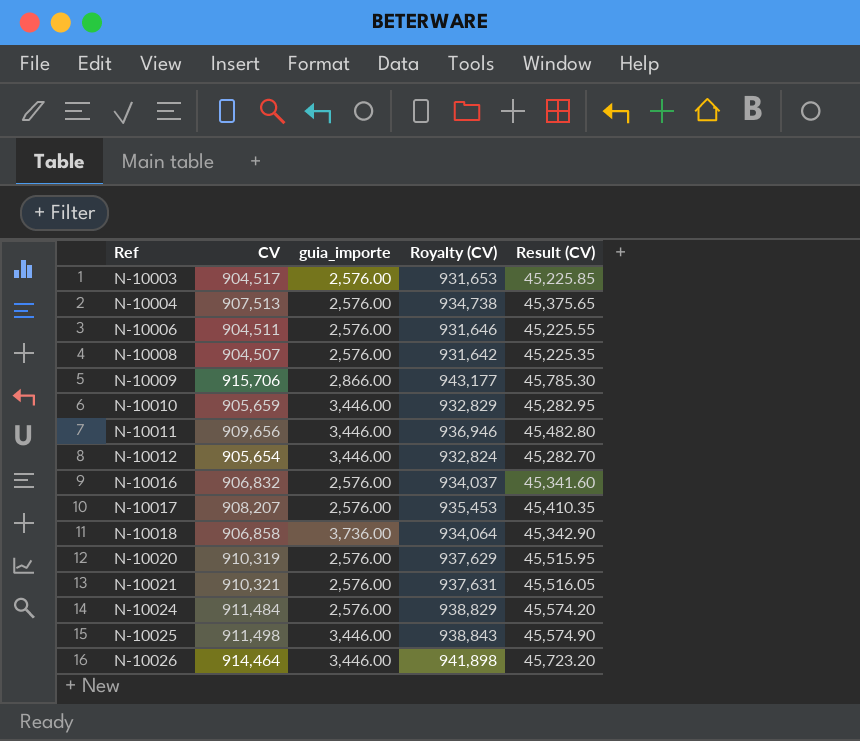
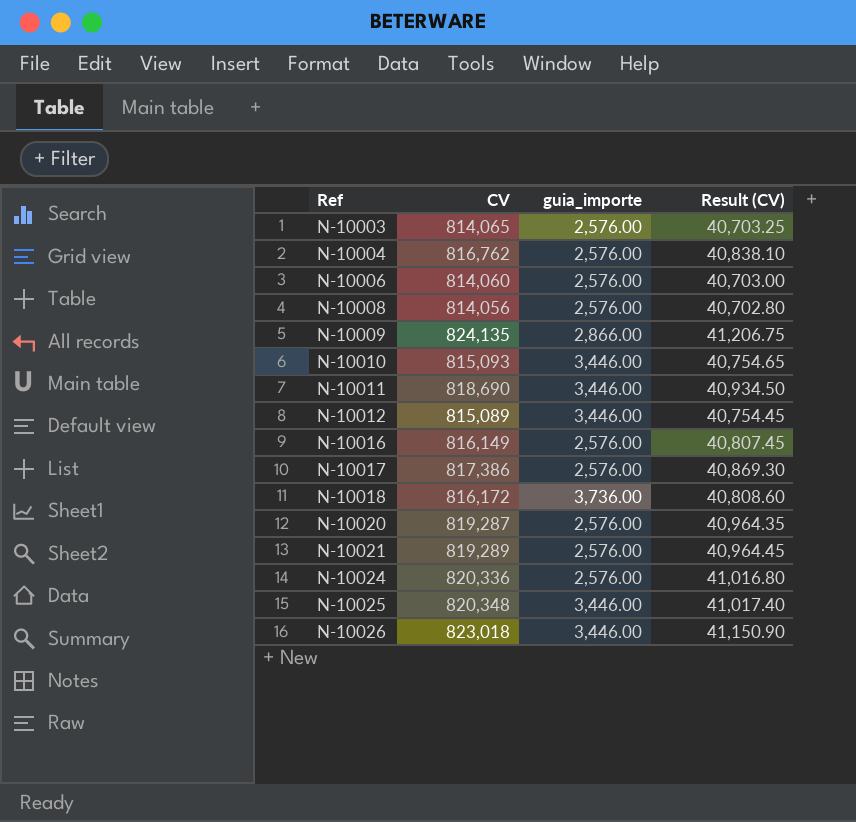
column Royalty (CV) | formula: [CV] * 1.03 -> none
N-10003 | CV: 904,517 -> 814,065
N-10003 | Result (CV): 45,225.85 -> 40,703.25
N-10004 | CV: 907,513 -> 816,762
N-10004 | Result (CV): 45,375.65 -> 40,838.10
N-10006 | CV: 904,511 -> 814,060
N-10006 | Result (CV): 45,225.55 -> 40,703.00
N-10008 | CV: 904,507 -> 814,056
N-10008 | Result (CV): 45,225.35 -> 40,702.80
N-10009 | CV: 915,706 -> 824,135
N-10009 | Result (CV): 45,785.30 -> 41,206.75
N-10010 | CV: 905,659 -> 815,093
N-10010 | Result (CV): 45,282.95 -> 40,754.65
N-10011 | CV: 909,656 -> 818,690
N-10011 | Result (CV): 45,482.80 -> 40,934.50
N-10012 | CV: 905,654 -> 815,089
N-10012 | Result (CV): 45,282.70 -> 40,754.45
N-10016 | CV: 906,832 -> 816,149
N-10016 | Result (CV): 45,341.60 -> 40,807.45
N-10017 | CV: 908,207 -> 817,386
N-10017 | Result (CV): 45,410.35 -> 40,869.30
N-10018 | CV: 906,858 -> 816,172
N-10018 | Result (CV): 45,342.90 -> 40,808.60
N-10020 | CV: 910,319 -> 819,287
N-10020 | Result (CV): 45,515.95 -> 40,964.35
N-10021 | CV: 910,321 -> 819,289
N-10021 | Result (CV): 45,516.05 -> 40,964.45
N-10024 | CV: 911,484 -> 820,336
N-10024 | Result (CV): 45,574.20 -> 41,016.80
N-10025 | CV: 911,498 -> 820,348
N-10025 | Result (CV): 45,574.90 -> 41,017.40
N-10026 | CV: 914,464 -> 823,018
N-10026 | Result (CV): 45,723.20 -> 41,150.90

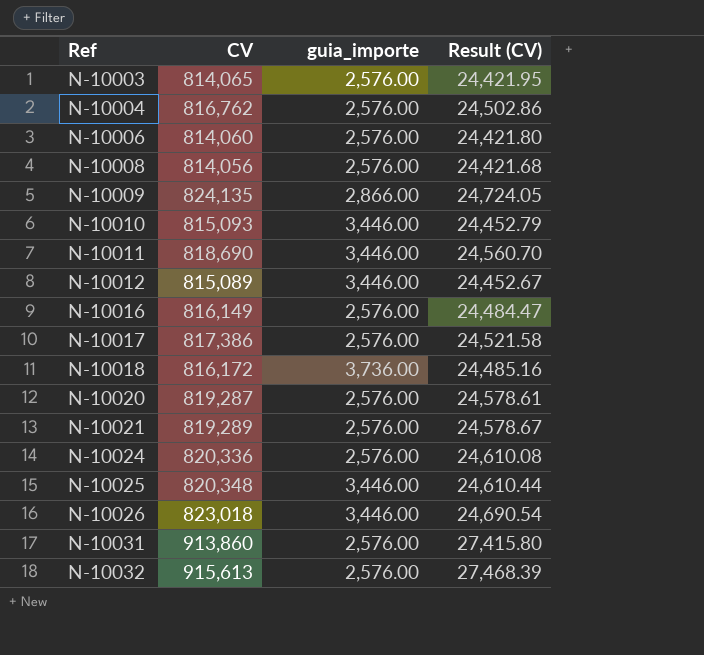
column Result (CV) | formula: [CV] * 0.05 -> [CV] * 0.03
row N-10031: none -> 913,860 | 2,576.00 | 27,415.80
row N-10032: none -> 915,613 | 2,576.00 | 27,468.39

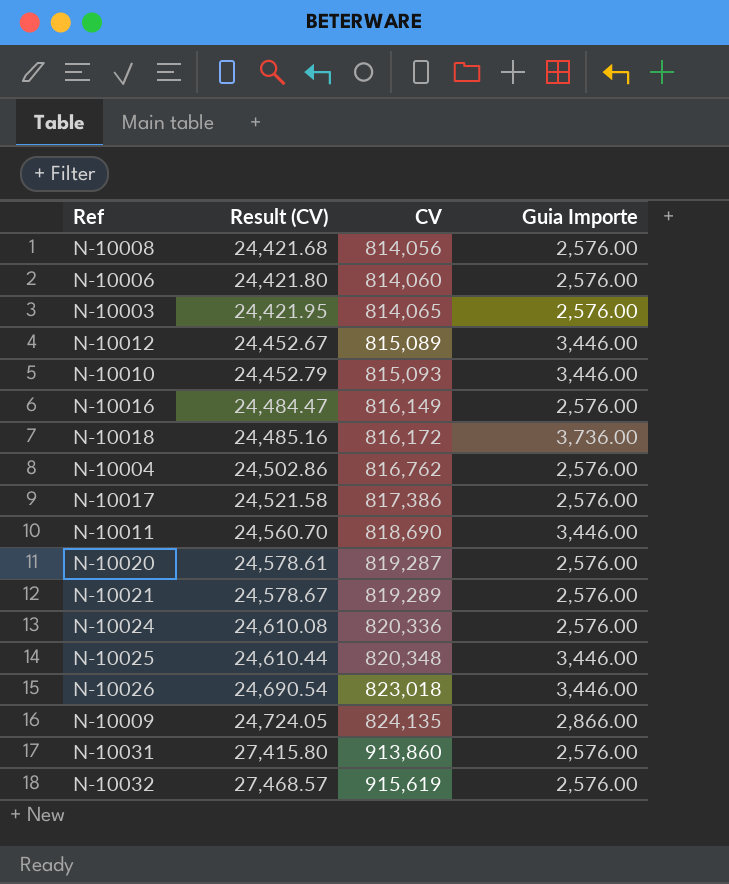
row order: Ref ascending -> Result (CV) ascending
column Result (CV) | position: 4 -> 2
column name: guia_importe -> Guia Importe
N-10032 | Result (CV): 27,468.39 -> 27,468.57
N-10032 | CV: 915,613 -> 915,619

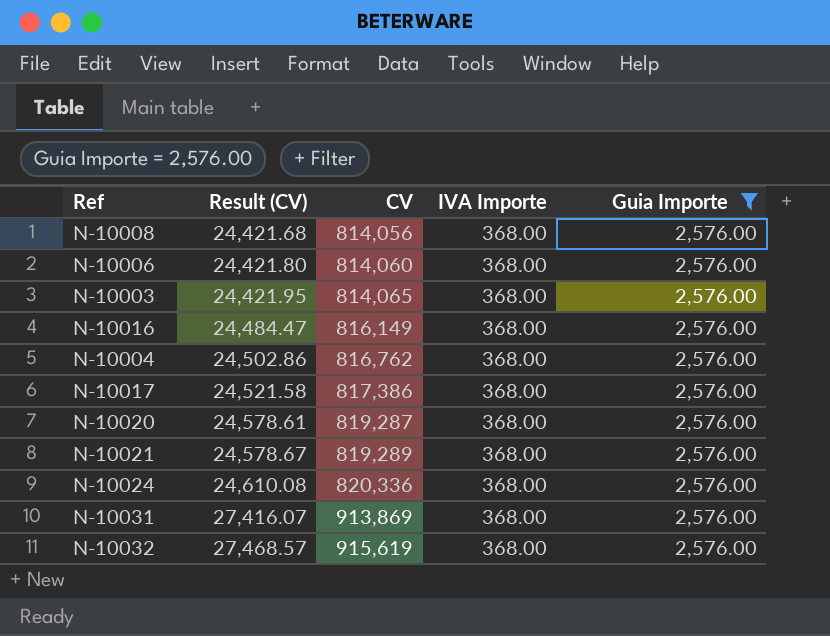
filter: none -> Guia Importe = 2,576.00
column IVA Importe | position: none -> 4
N-10031 | Result (CV): 27,415.80 -> 27,416.07
N-10031 | CV: 913,860 -> 913,869

